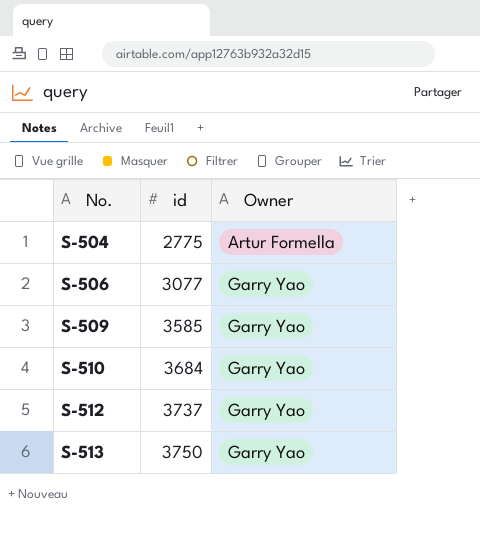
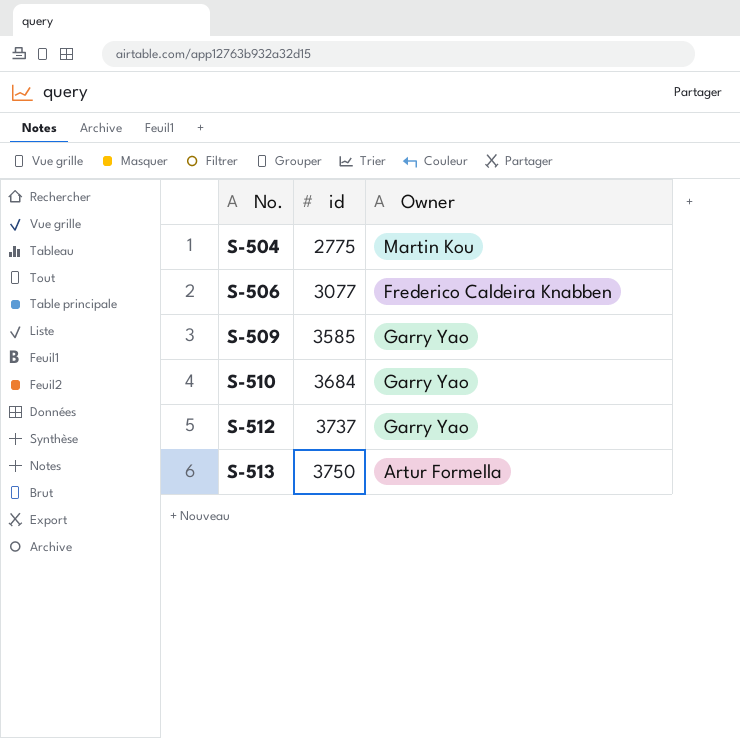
S-504 | Owner: Artur Formella -> Martin Kou
S-506 | Owner: Garry Yao -> Frederico Caldeira Knabben
S-513 | Owner: Garry Yao -> Artur Formella

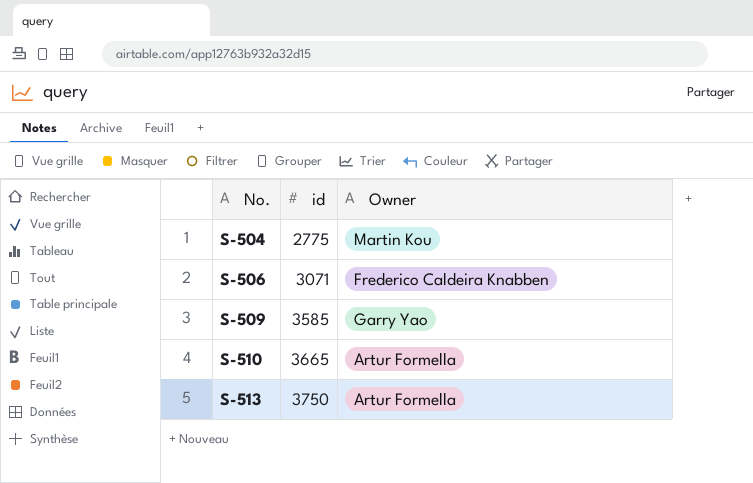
row S-512: 3737 | Garry Yao -> none
S-506 | id: 3077 -> 3071
S-510 | id: 3684 -> 3665
S-510 | Owner: Garry Yao -> Artur Formella

